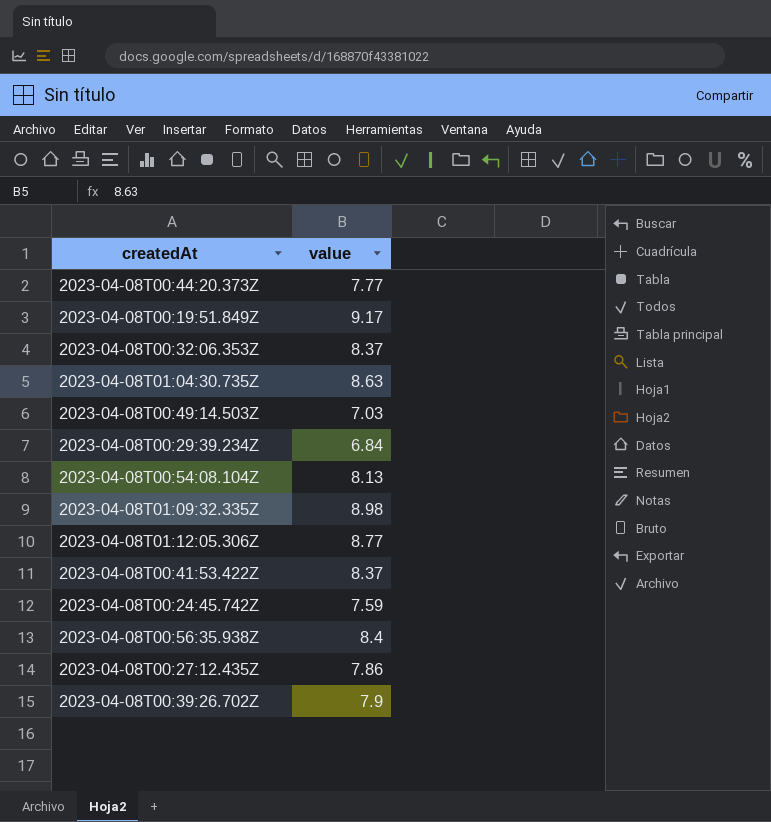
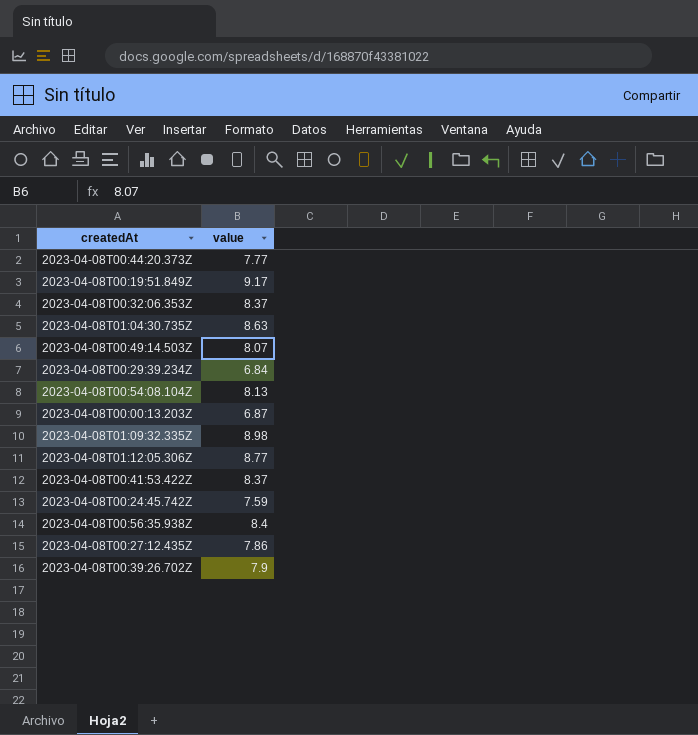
2023-04-08T00:49:14.503Z | value: 7.03 -> 8.07
row 2023-04-08T00:00:13.203Z: none -> 6.87

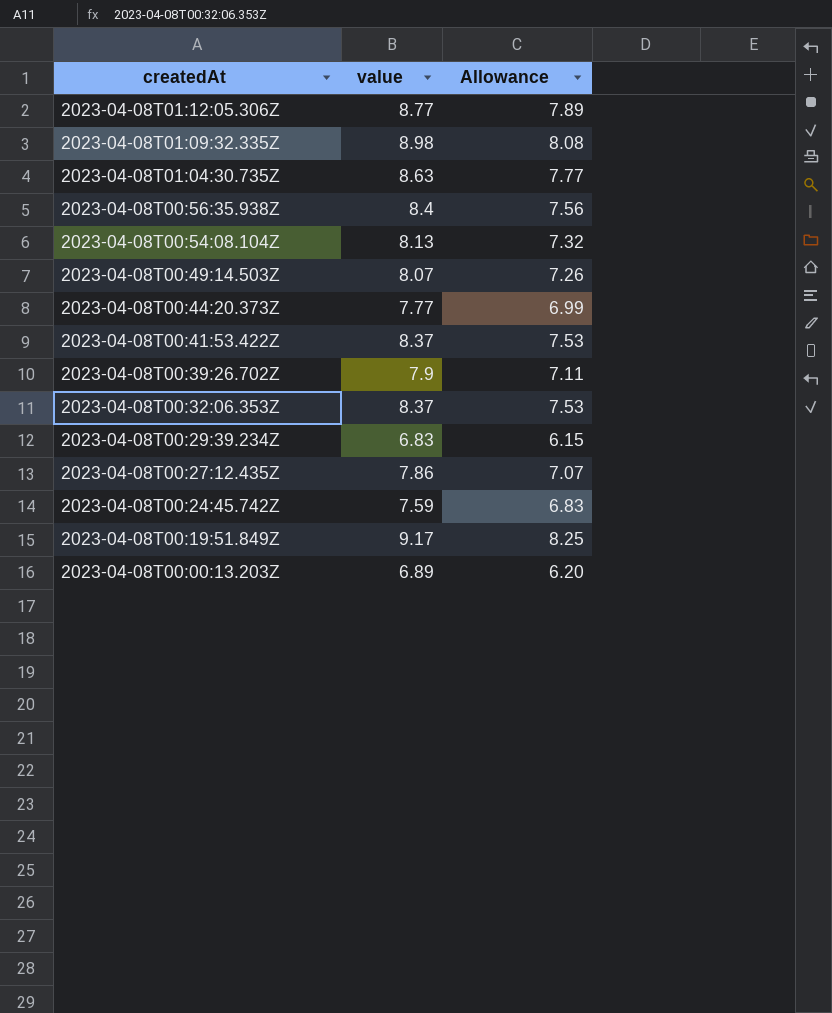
row order: none -> createdAt descending
column Allowance | formula: none -> [value] * 0.9
2023-04-08T00:29:39.234Z | value: 6.84 -> 6.83
2023-04-08T00:00:13.203Z | value: 6.87 -> 6.89

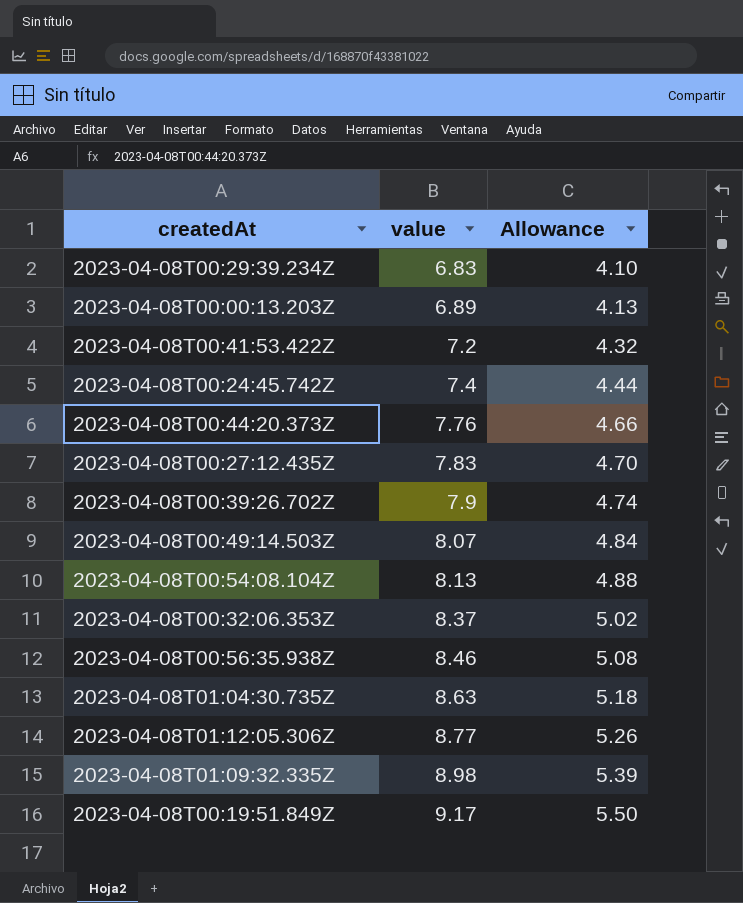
row order: createdAt descending -> value ascending
column Allowance | formula: [value] * 0.9 -> [value] * 0.6
2023-04-08T00:41:53.422Z | value: 8.37 -> 7.2
2023-04-08T00:24:45.742Z | value: 7.59 -> 7.4
2023-04-08T00:44:20.373Z | value: 7.77 -> 7.76
2023-04-08T00:27:12.435Z | value: 7.86 -> 7.83
2023-04-08T00:56:35.938Z | value: 8.4 -> 8.46

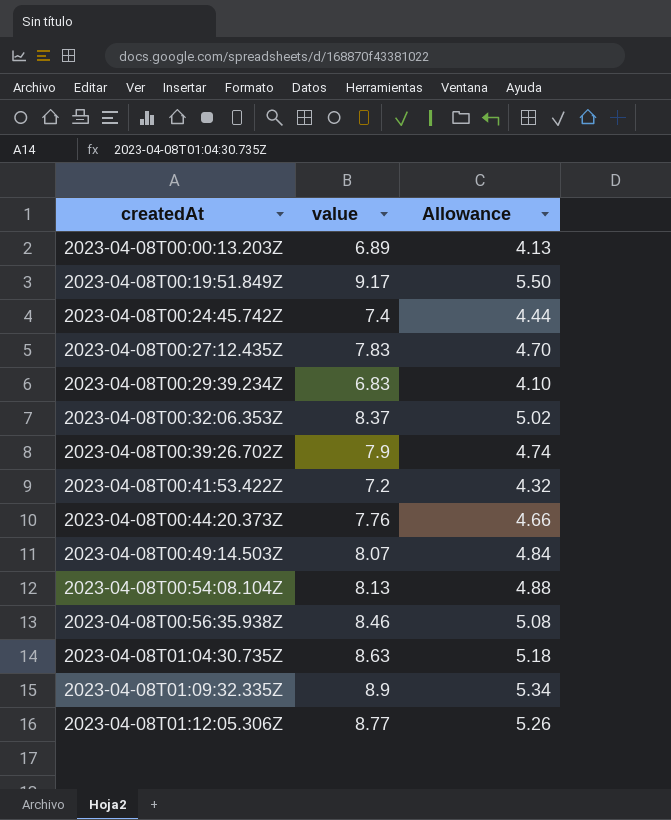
row order: value ascending -> createdAt ascending
2023-04-08T01:09:32.335Z | value: 8.98 -> 8.9
2023-04-08T01:09:32.335Z | Allowance: 5.39 -> 5.34

